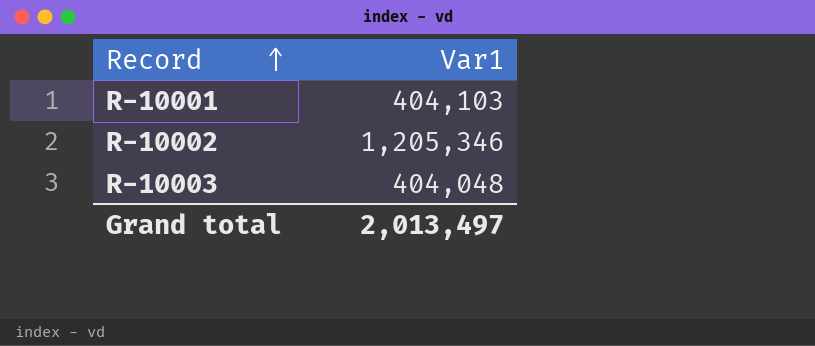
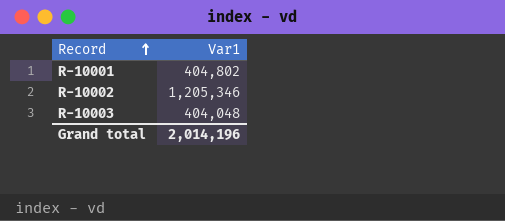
R-10001 | Var1: 404,103 -> 404,802
Grand total | Var1: 2,013,497 -> 2,014,196

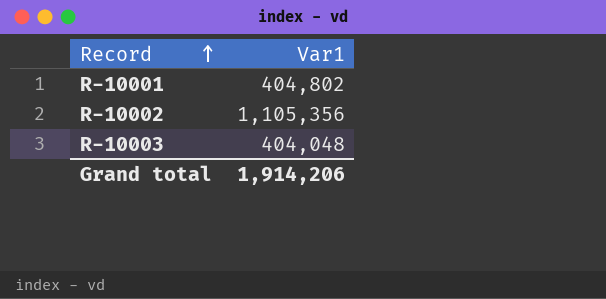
R-10002 | Var1: 1,205,346 -> 1,105,356
Grand total | Var1: 2,014,196 -> 1,914,206

